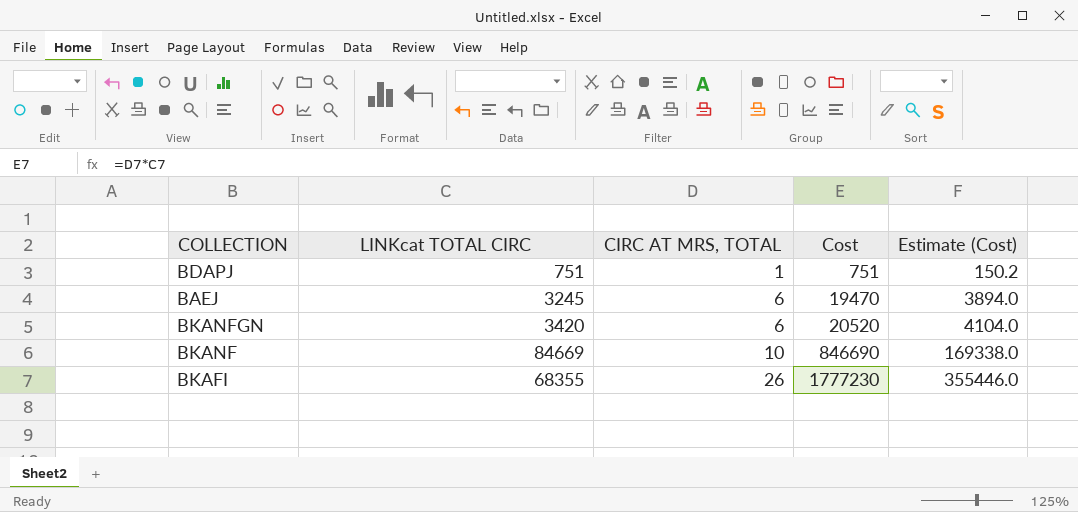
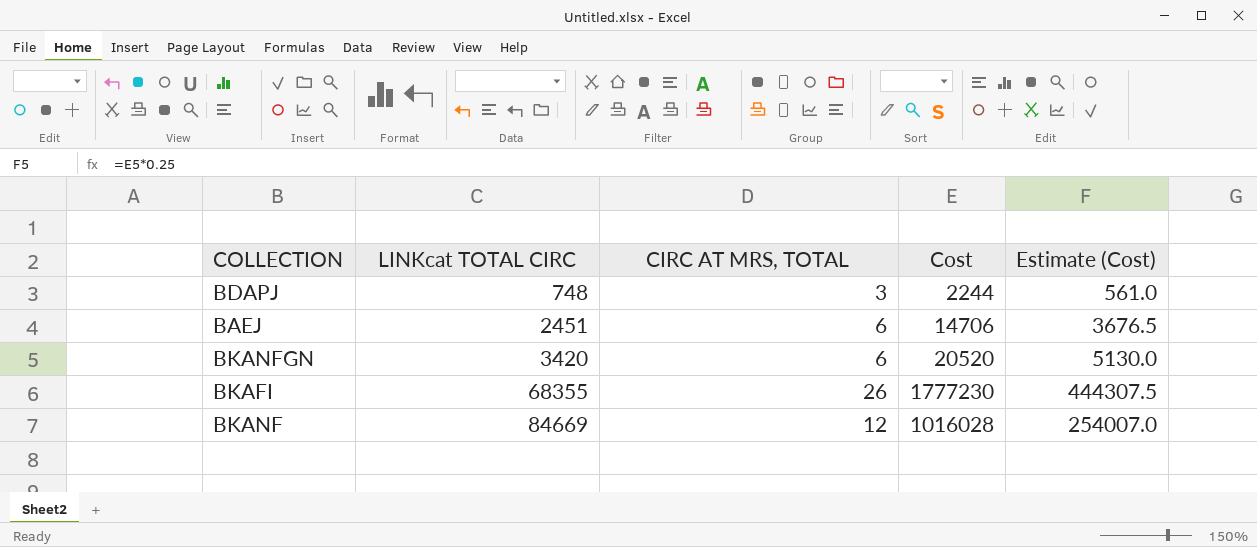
row order: CIRC AT MRS, TOTAL ascending -> LINKcat TOTAL CIRC ascending
column Estimate (Cost) | formula: [Cost] * 0.2 -> [Cost] * 0.25
BDAPJ | LINKcat TOTAL CIRC: 751 -> 748
BDAPJ | CIRC AT MRS, TOTAL: 1 -> 3
BDAPJ | Cost: 751 -> 2244
BAEJ | LINKcat TOTAL CIRC: 3245 -> 2451
BAEJ | Cost: 19470 -> 14706
BKANF | CIRC AT MRS, TOTAL: 10 -> 12
BKANF | Cost: 846690 -> 1016028

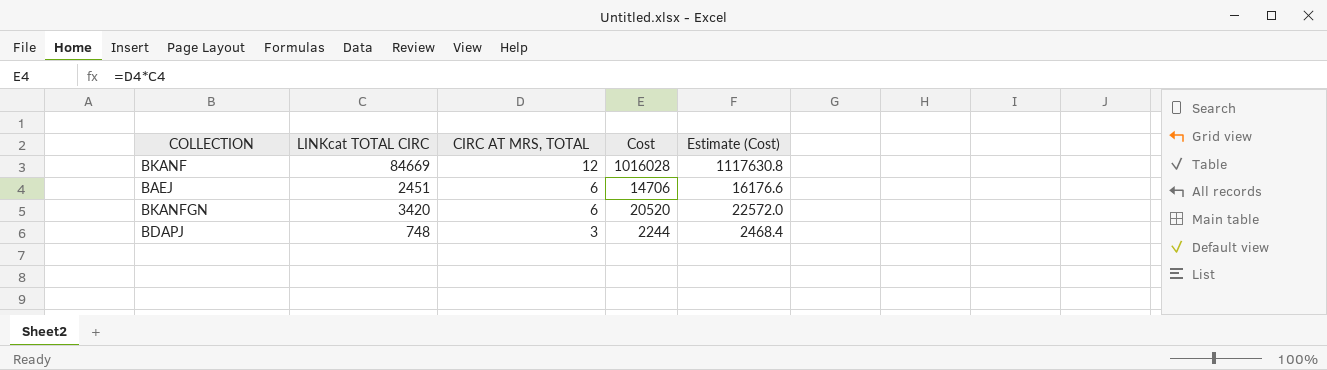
row order: LINKcat TOTAL CIRC ascending -> CIRC AT MRS, TOTAL descending
column Estimate (Cost) | formula: [Cost] * 0.25 -> [Cost] * 1.1
row BKAFI: 68355 | 26 | 1777230 | 444307.5 -> none

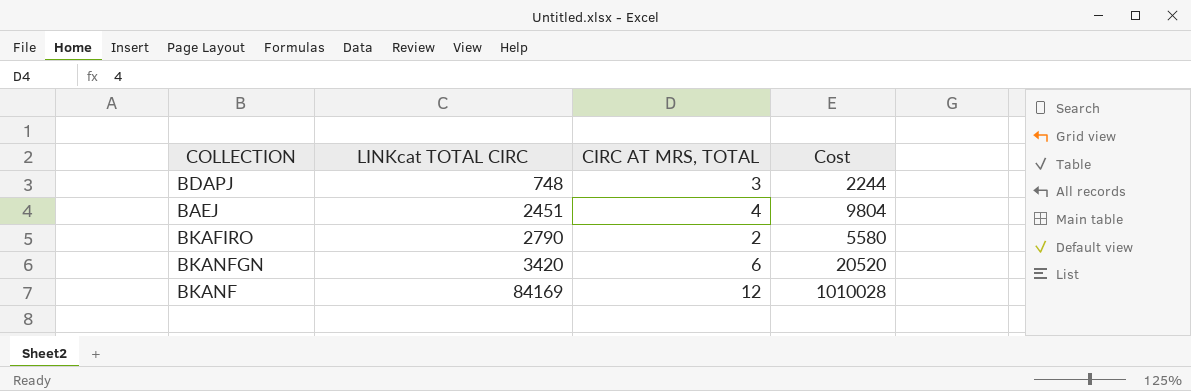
row order: CIRC AT MRS, TOTAL descending -> LINKcat TOTAL CIRC ascending
column Estimate (Cost) | formula: [Cost] * 1.1 -> none
BAEJ | CIRC AT MRS, TOTAL: 6 -> 4
BAEJ | Cost: 14706 -> 9804
row BKAFIRO: none -> 2790 | 2 | 5580
BKANF | LINKcat TOTAL CIRC: 84669 -> 84169
BKANF | Cost: 1016028 -> 1010028

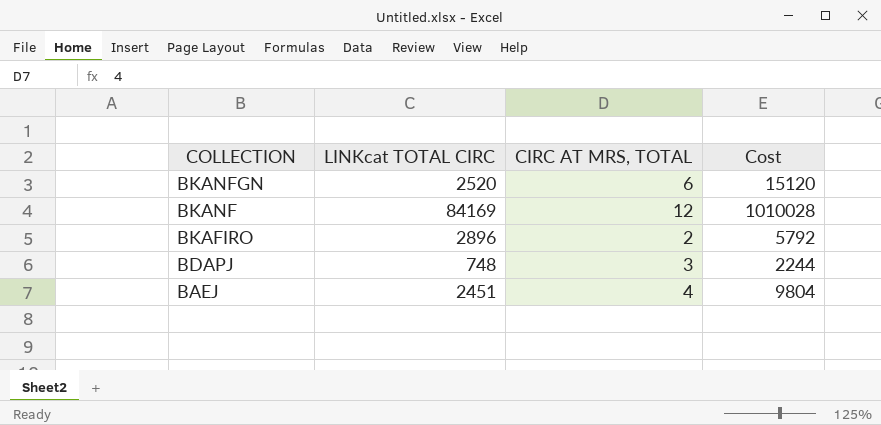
row order: LINKcat TOTAL CIRC ascending -> COLLECTION descending
BKANFGN | LINKcat TOTAL CIRC: 3420 -> 2520
BKANFGN | Cost: 20520 -> 15120
BKAFIRO | LINKcat TOTAL CIRC: 2790 -> 2896
BKAFIRO | Cost: 5580 -> 5792

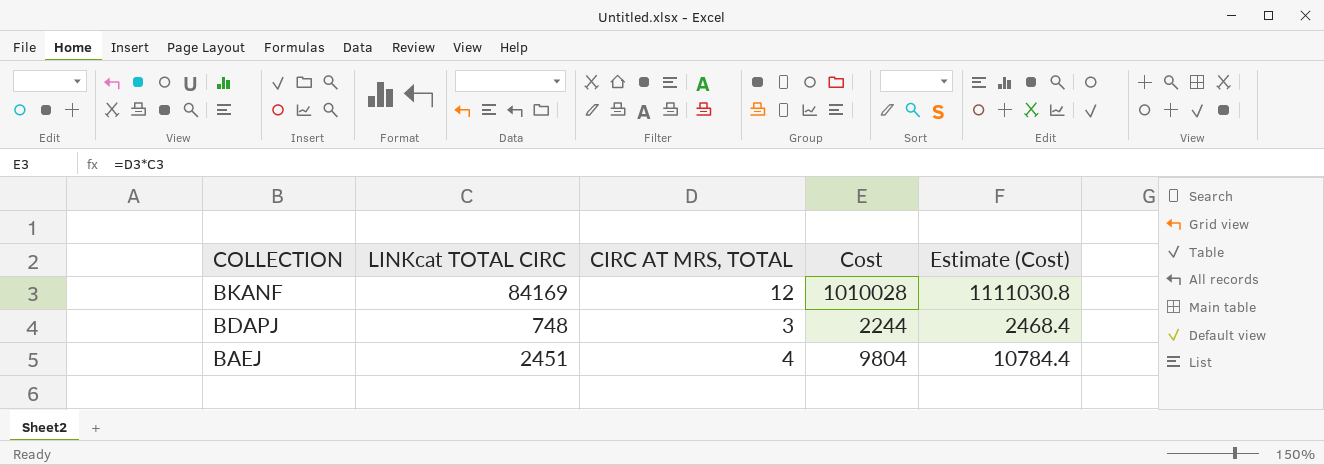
column Estimate (Cost) | formula: none -> [Cost] * 1.1
row BKANFGN: 2520 | 6 | 15120 -> none
row BKAFIRO: 2896 | 2 | 5792 -> none

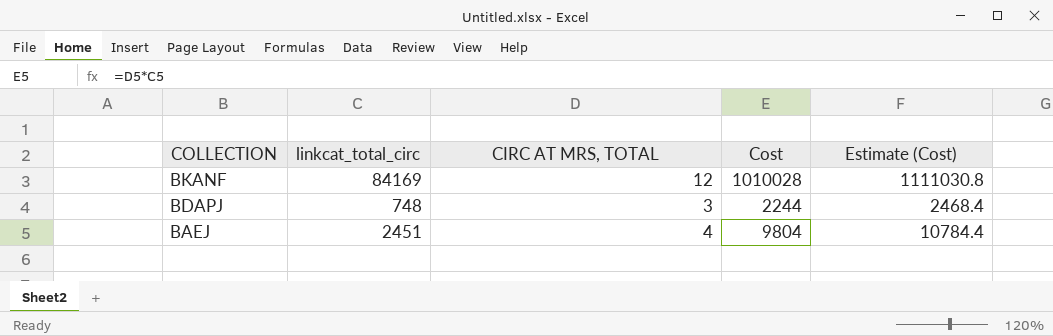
column name: LINKcat TOTAL CIRC -> linkcat_total_circ

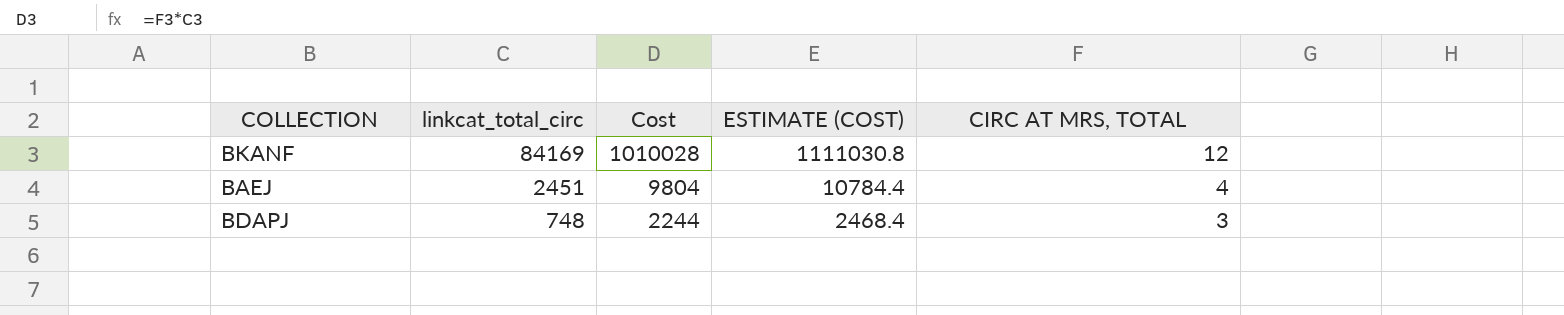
row order: COLLECTION descending -> linkcat_total_circ descending
column name: Estimate (Cost) -> ESTIMATE (COST)
column CIRC AT MRS, TOTAL | position: 3 -> 5

